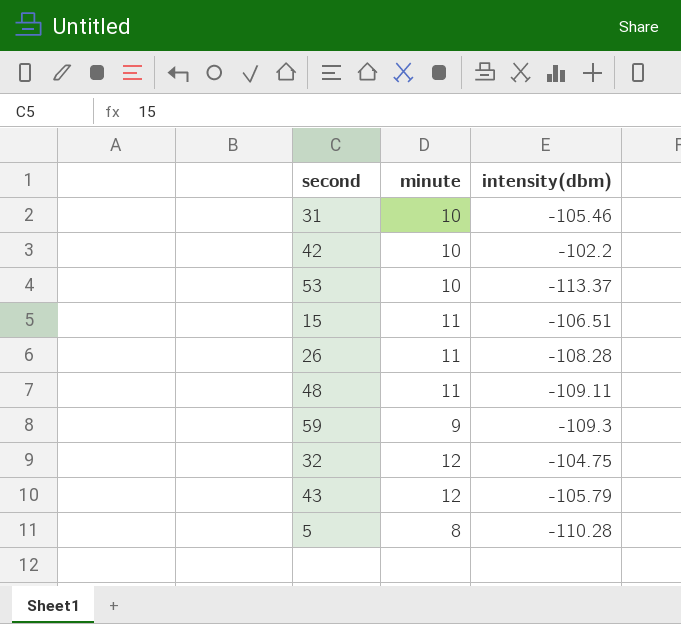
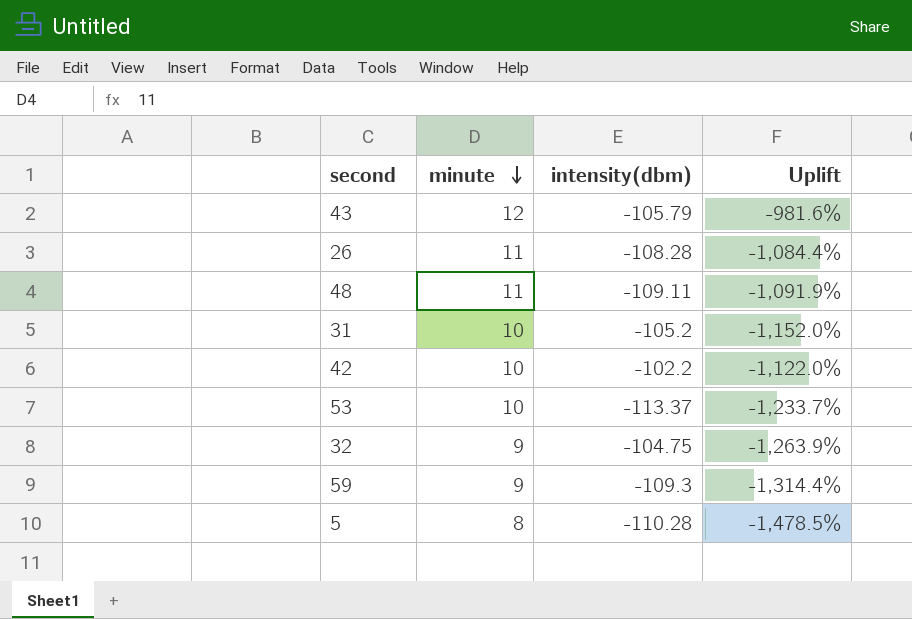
row order: none -> minute descending
column Uplift | formula: none -> ([intensity(dbm)] - [minute]) / [minute]
row 15: 11 | -106.51 -> none
31 | intensity(dbm): -105.46 -> -105.2
32 | minute: 12 -> 9

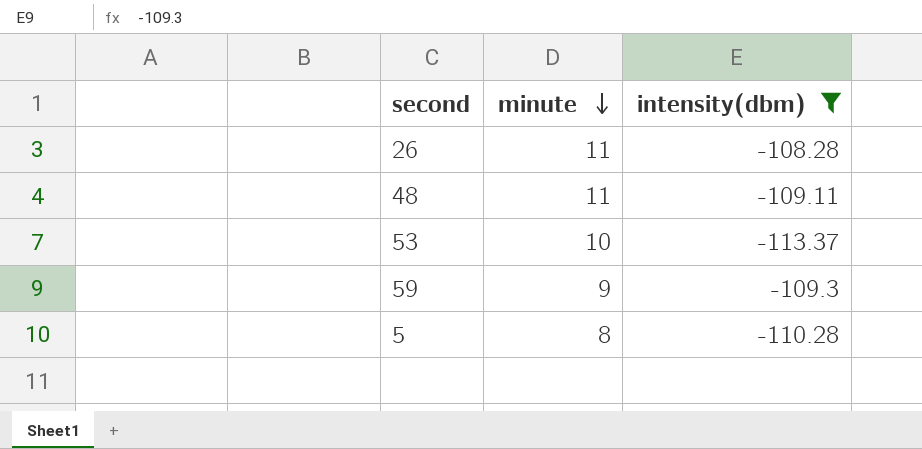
filter: none -> intensity(dbm) <= -108.28
column Uplift | formula: ([intensity(dbm)] - [minute]) / [minute] -> none

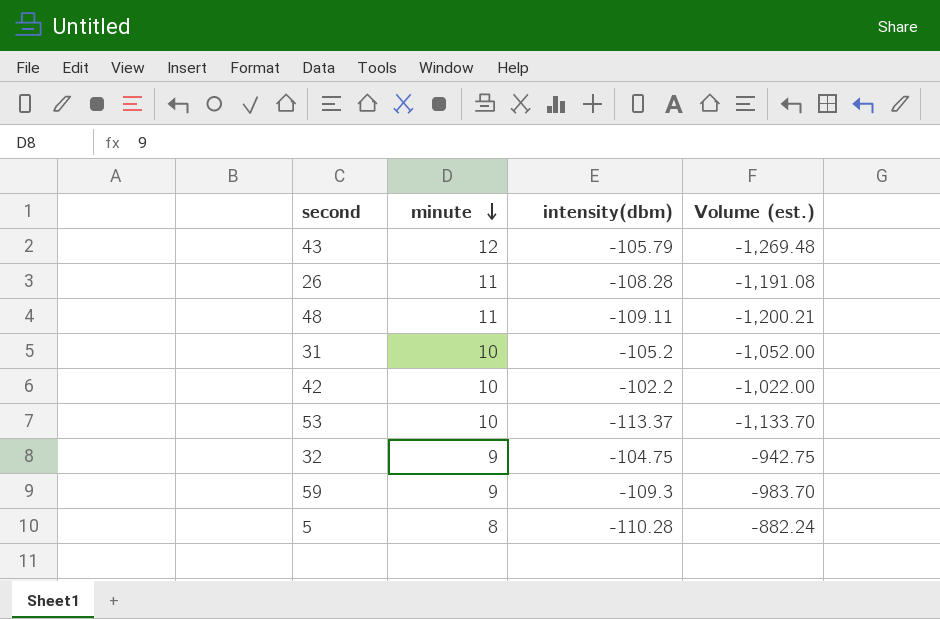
filter: intensity(dbm) <= -108.28 -> none
column Volume (est.) | formula: none -> [minute] * [intensity(dbm)]

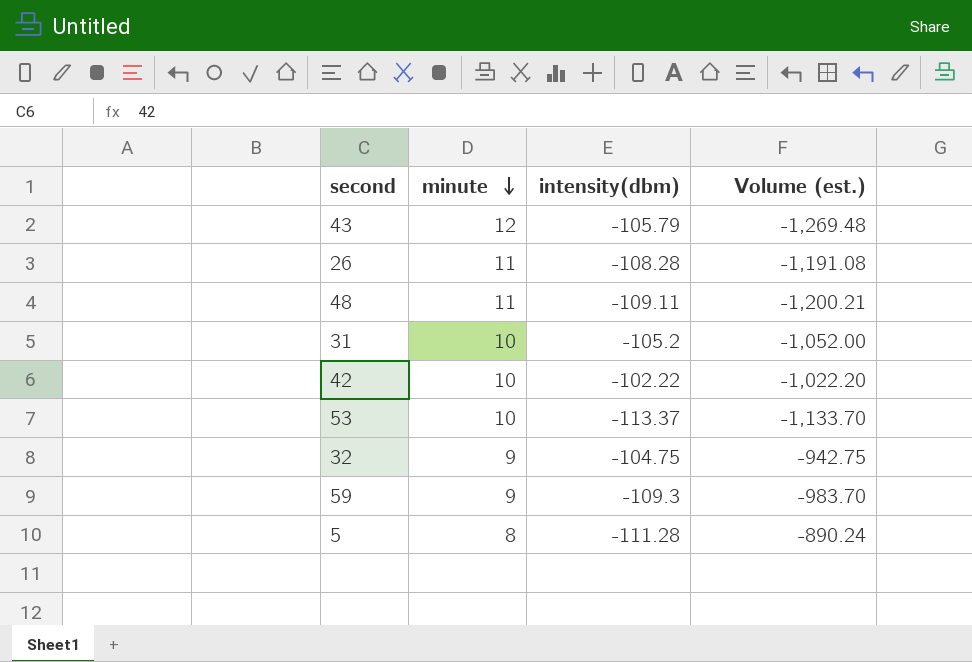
42 | intensity(dbm): -102.2 -> -102.22
42 | Volume (est.): -1,022.00 -> -1,022.20
5 | intensity(dbm): -110.28 -> -111.28
5 | Volume (est.): -882.24 -> -890.24

